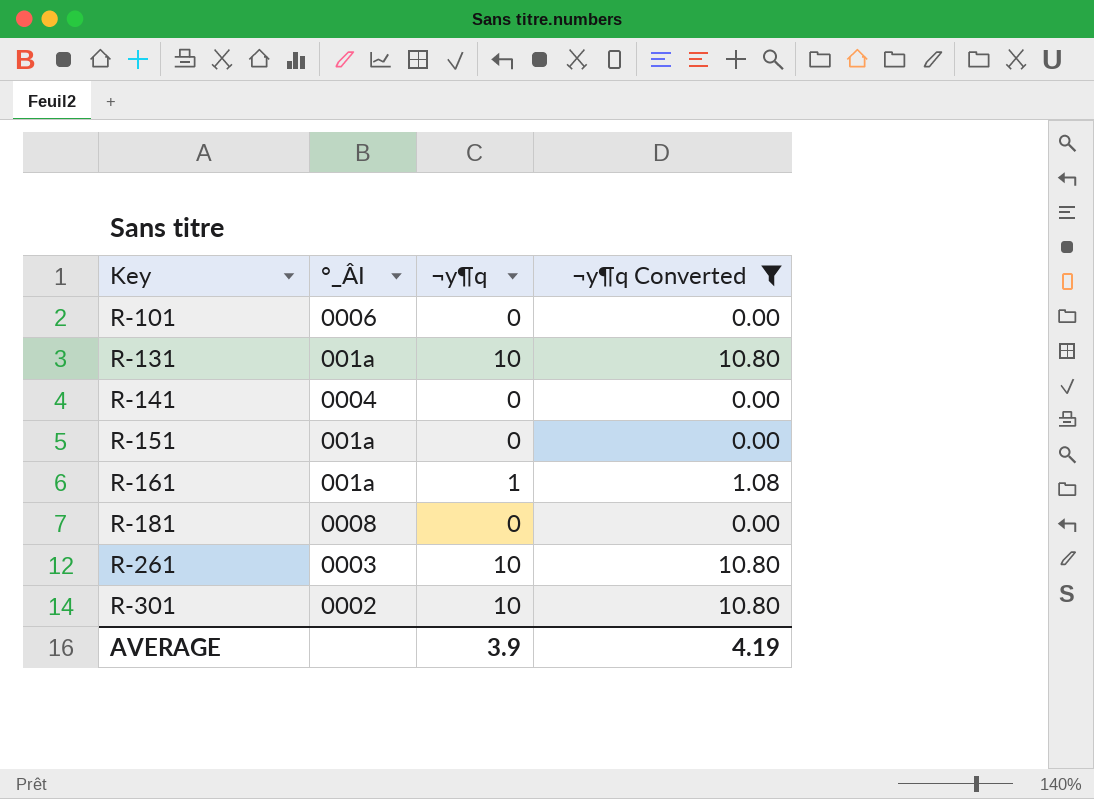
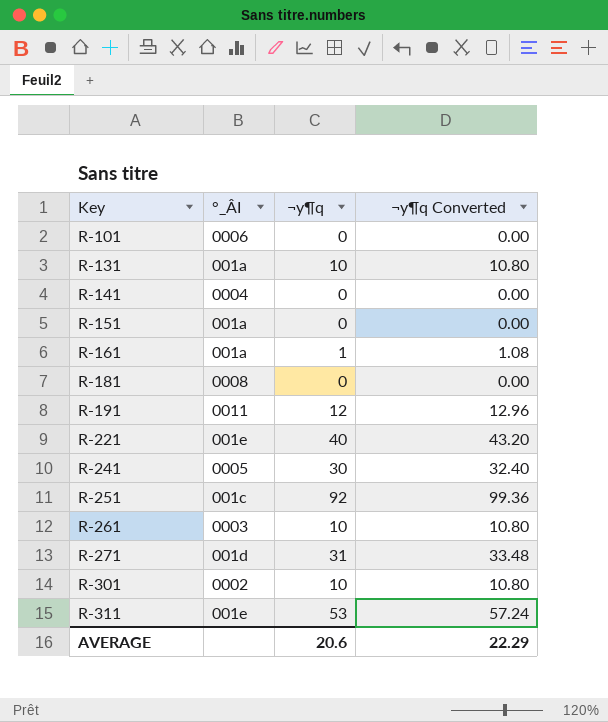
filter: ¬y¶q Converted <= 10.80 -> none
AVERAGE | ¬y¶q: 3.9 -> 20.6
AVERAGE | ¬y¶q Converted: 4.19 -> 22.29

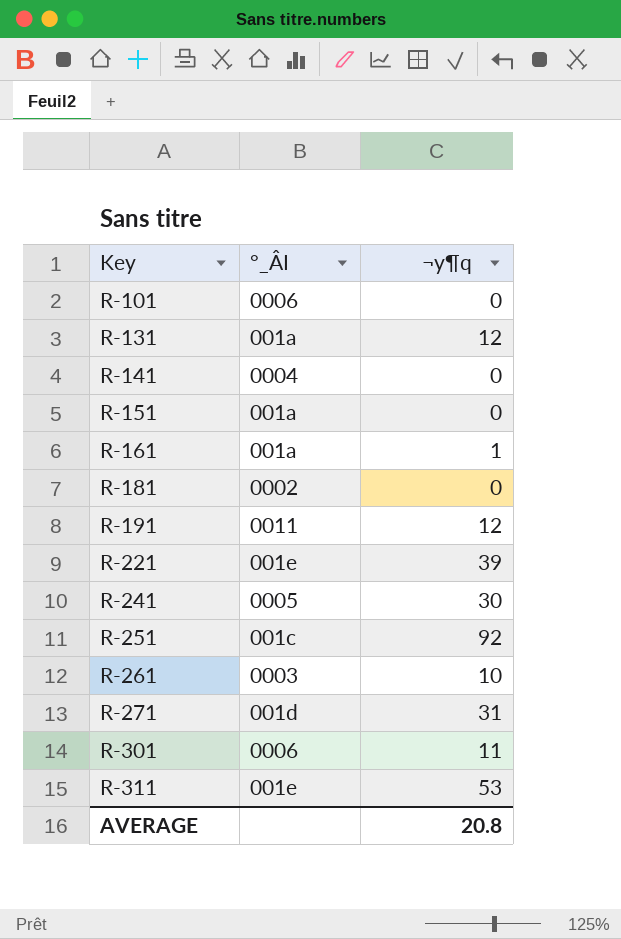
column ¬y¶q Converted | formula: [¬y¶q] * 1.08 -> none
R-131 | ¬y¶q: 10 -> 12
R-181 | °_ÂI: 0008 -> 0002
R-221 | ¬y¶q: 40 -> 39
R-301 | °_ÂI: 0002 -> 0006
R-301 | ¬y¶q: 10 -> 11
AVERAGE | ¬y¶q: 20.6 -> 20.8

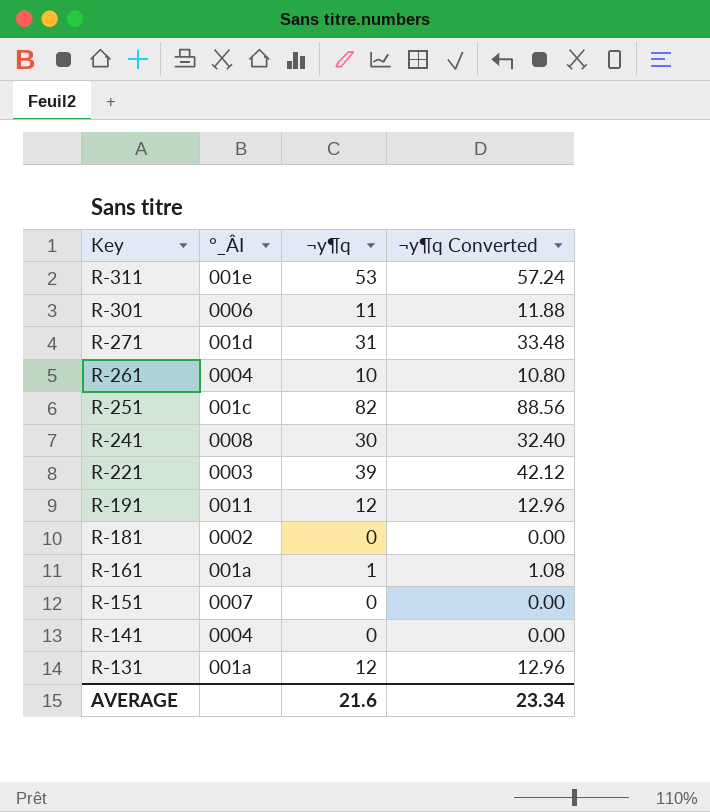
row order: Key ascending -> Key descending
column ¬y¶q Converted | formula: none -> [¬y¶q] * 1.08
row R-101: 0006 | 0 -> none
R-261 | °_ÂI: 0003 -> 0004
R-251 | ¬y¶q: 92 -> 82
R-241 | °_ÂI: 0005 -> 0008
R-221 | °_ÂI: 001e -> 0003
R-151 | °_ÂI: 001a -> 0007
AVERAGE | ¬y¶q: 20.8 -> 21.6

